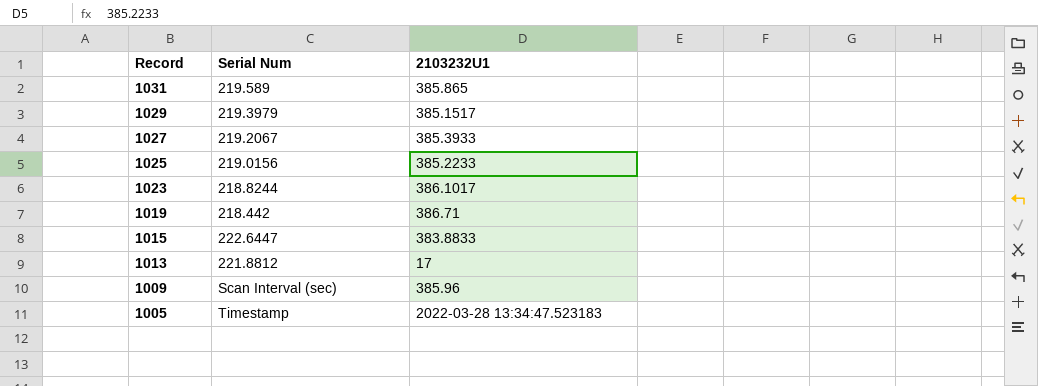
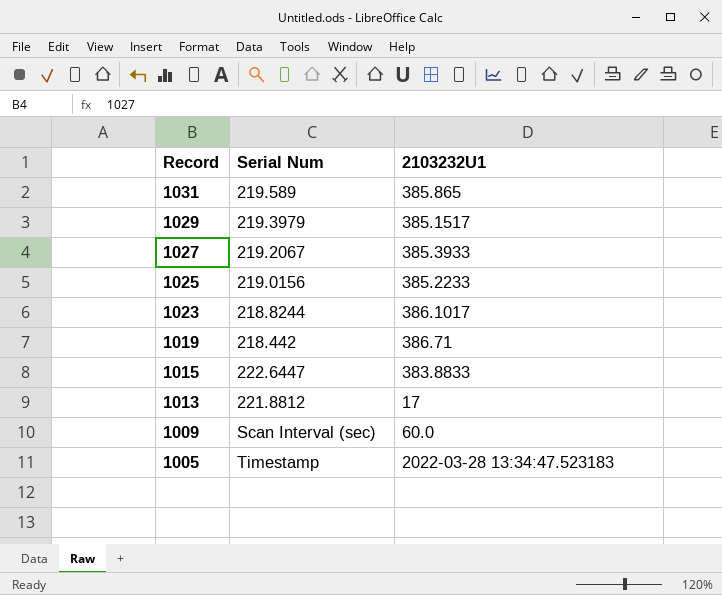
1009 | 2103232U1: 385.96 -> 60.0

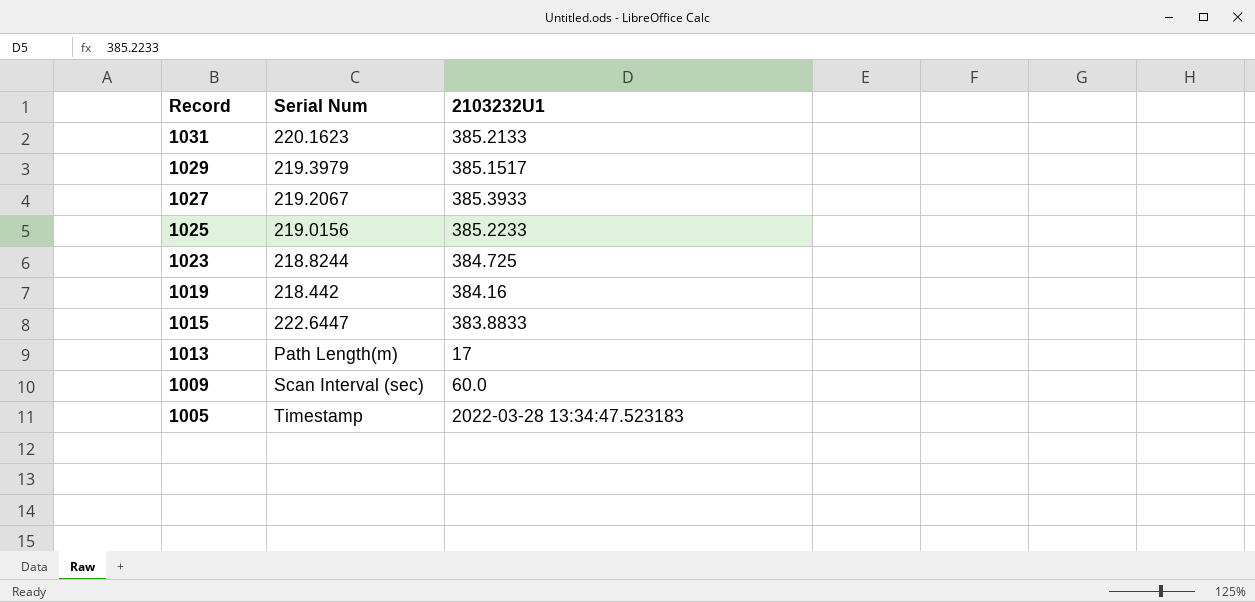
1031 | Serial Num: 219.589 -> 220.1623
1031 | 2103232U1: 385.865 -> 385.2133
1023 | 2103232U1: 386.1017 -> 384.725
1019 | 2103232U1: 386.71 -> 384.16
1013 | Serial Num: 221.8812 -> Path Length(m)

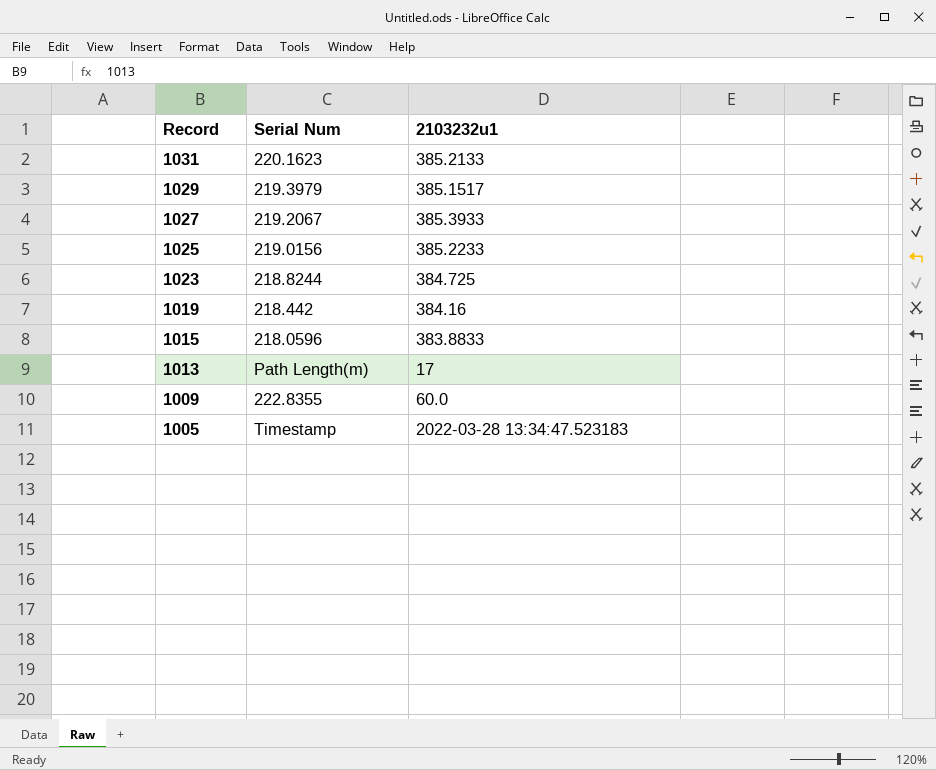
column name: 2103232U1 -> 2103232u1
1015 | Serial Num: 222.6447 -> 218.0596
1009 | Serial Num: Scan Interval (sec) -> 222.8355

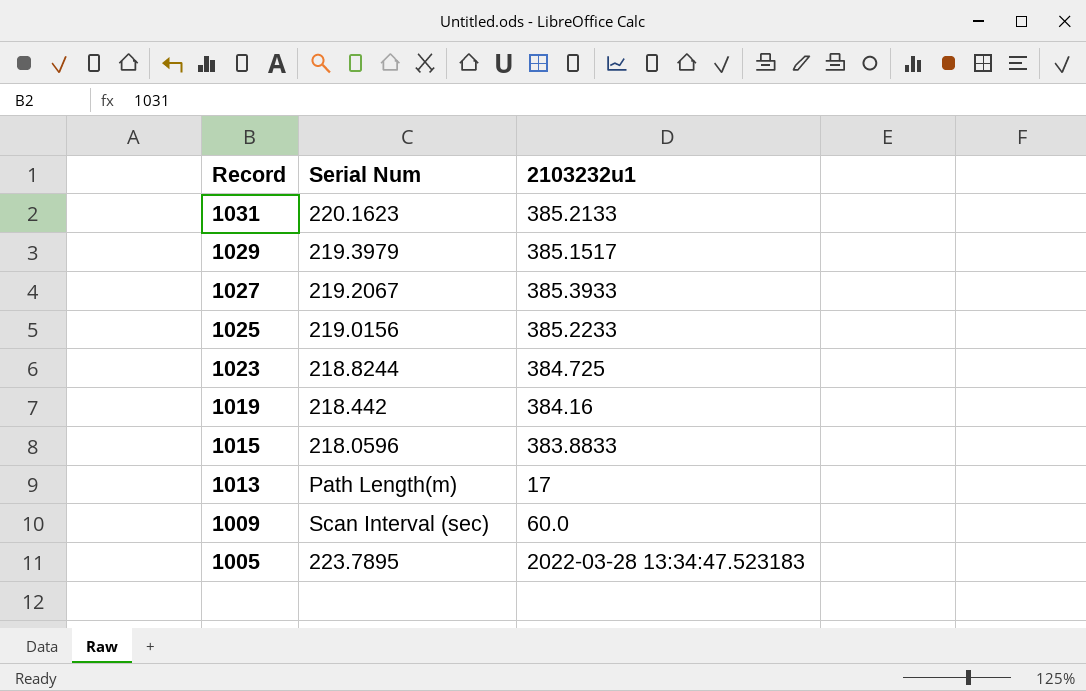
1009 | Serial Num: 222.8355 -> Scan Interval (sec)
1005 | Serial Num: Timestamp -> 223.7895

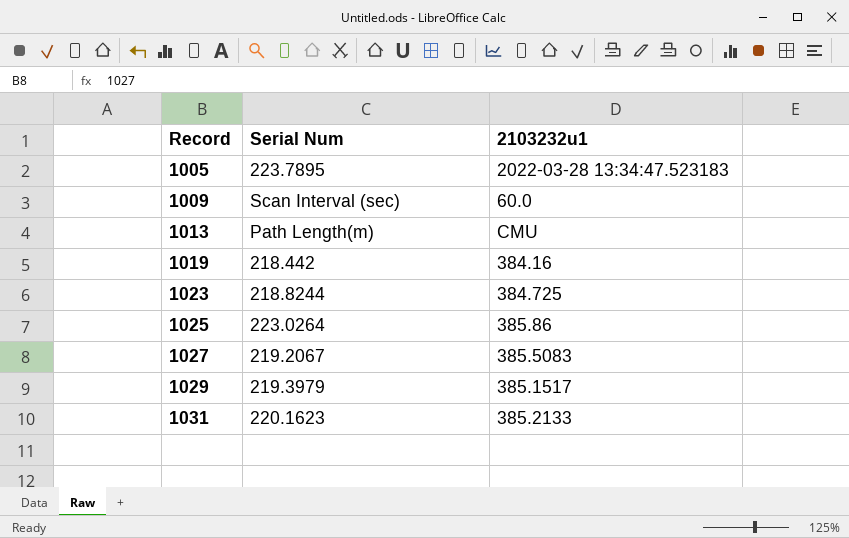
row order: Record descending -> Record ascending
row 1015: 218.0596 | 383.8833 -> none
1013 | 2103232u1: 17 -> CMU
1025 | Serial Num: 219.0156 -> 223.0264
1025 | 2103232u1: 385.2233 -> 385.86
1027 | 2103232u1: 385.3933 -> 385.5083

